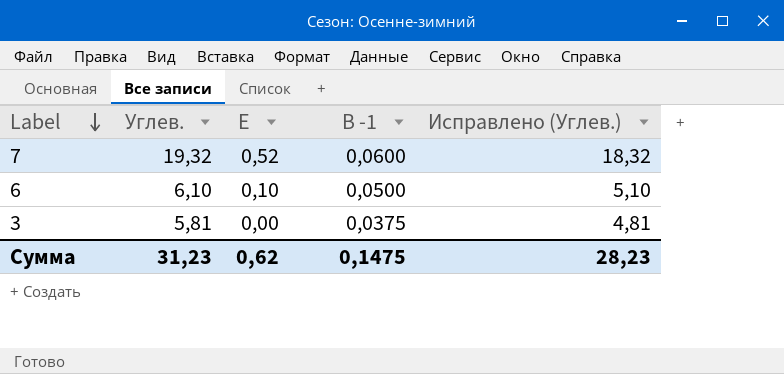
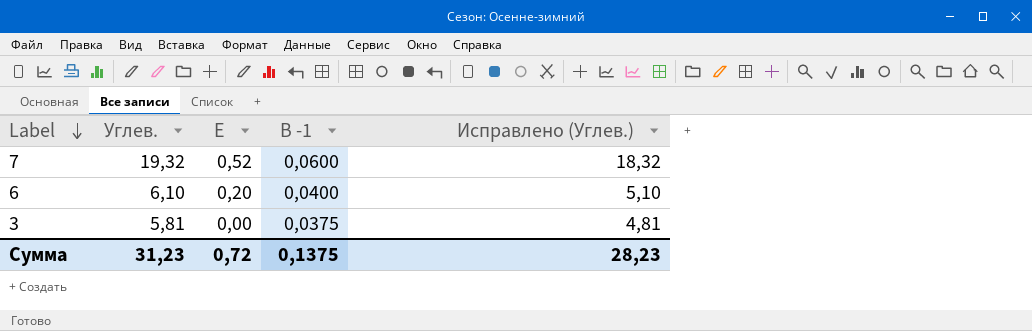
6 | Е: 0,10 -> 0,20
6 | В -1: 0,0500 -> 0,0400
Сумма | Е: 0,62 -> 0,72
Сумма | В -1: 0,1475 -> 0,1375

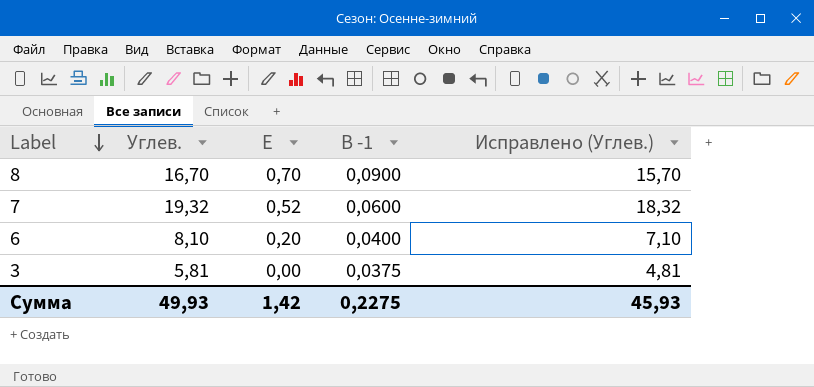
row 8: none -> 16,70 | 0,70 | 0,0900 | 15,70
6 | Углев.: 6,10 -> 8,10
6 | Исправлено (Углев.): 5,10 -> 7,10
Сумма | Углев.: 31,23 -> 49,93
Сумма | Е: 0,72 -> 1,42
Сумма | В -1: 0,1375 -> 0,2275
Сумма | Исправлено (Углев.): 28,23 -> 45,93

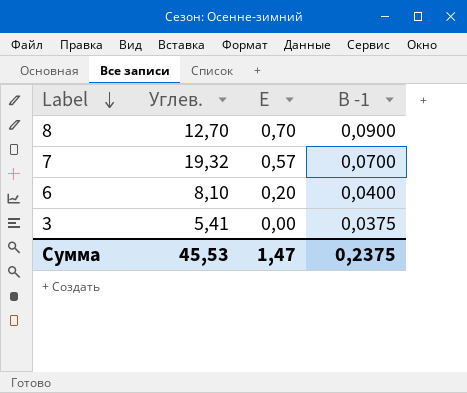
column Исправлено (Углев.) | formula: [Углев.] - 1 -> none
8 | Углев.: 16,70 -> 12,70
7 | Е: 0,52 -> 0,57
7 | В -1: 0,0600 -> 0,0700
3 | Углев.: 5,81 -> 5,41
Сумма | Углев.: 49,93 -> 45,53
Сумма | Е: 1,42 -> 1,47
Сумма | В -1: 0,2275 -> 0,2375

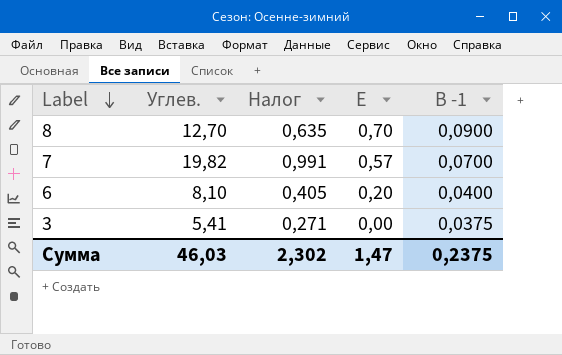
column Налог | formula: none -> [Углев.] * 0,05
7 | Углев.: 19,32 -> 19,82
Сумма | Углев.: 45,53 -> 46,03

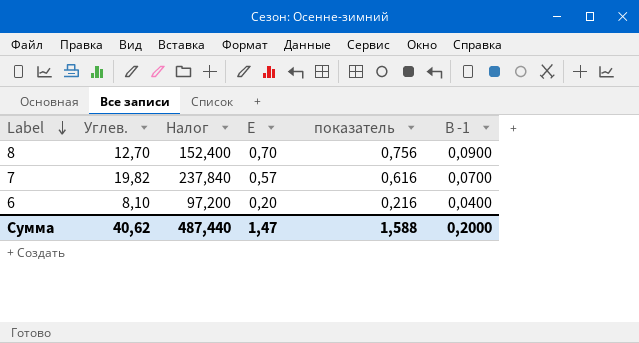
column Налог | formula: [Углев.] * 0,05 -> [Углев.] * 12
column показатель | formula: none -> [Е] * 1,08
row 3: 5,41 | 0,271 | 0,00 | 0,0375 -> none
Сумма | Углев.: 46,03 -> 40,62
Сумма | Налог: 2,302 -> 487,440
Сумма | В -1: 0,2375 -> 0,2000

